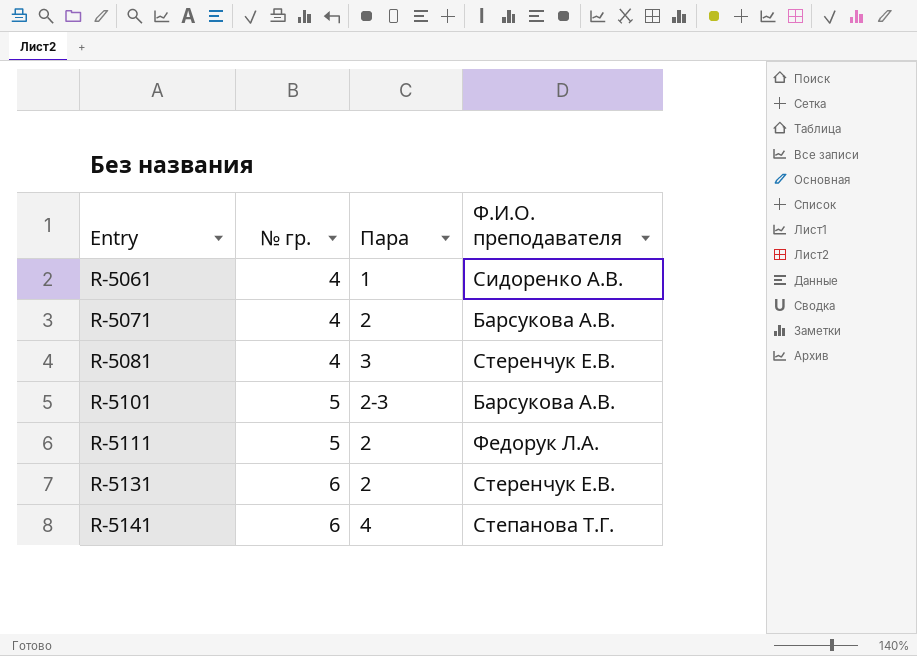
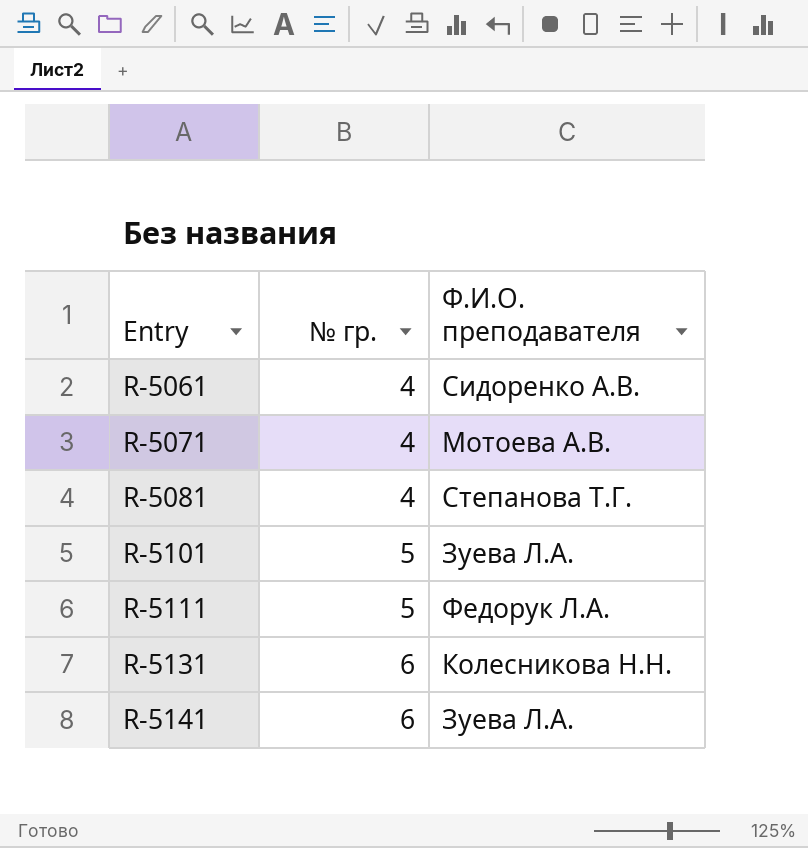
column Пара | position: 3 -> none
R-5071 | Ф.И.О. преподавателя: Барсукова А.В. -> Мотоева А.В.
R-5081 | Ф.И.О. преподавателя: Стеренчук Е.В. -> Степанова Т.Г.
R-5101 | Ф.И.О. преподавателя: Барсукова А.В. -> Зуева Л.А.
R-5131 | Ф.И.О. преподавателя: Стеренчук Е.В. -> Колесникова Н.Н.
R-5141 | Ф.И.О. преподавателя: Степанова Т.Г. -> Зуева Л.А.

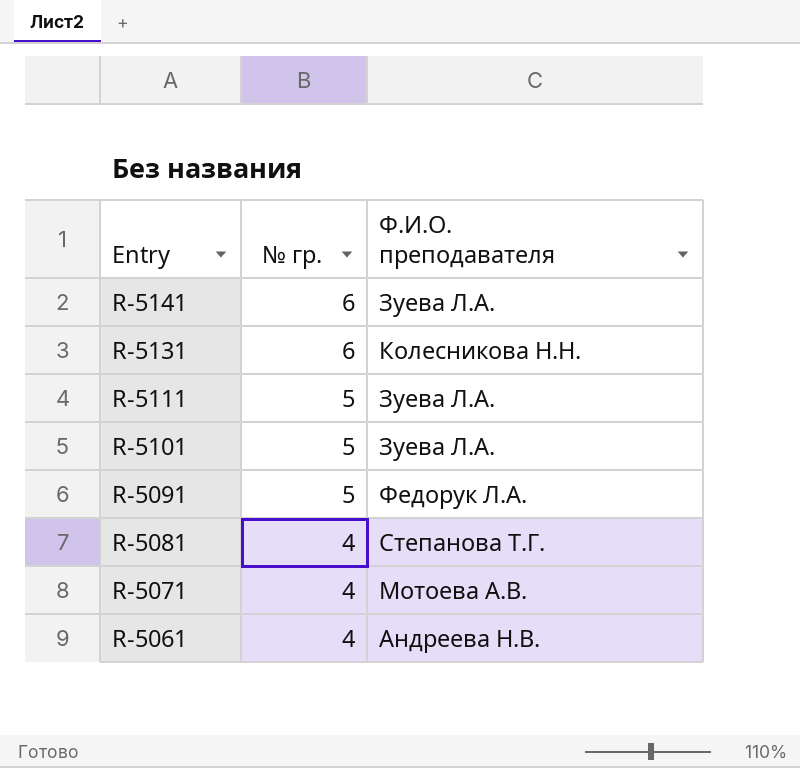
row order: Entry ascending -> Entry descending
R-5111 | Ф.И.О. преподавателя: Федорук Л.А. -> Зуева Л.А.
row R-5091: none -> 5 | Федорук Л.А.
R-5061 | Ф.И.О. преподавателя: Сидоренко А.В. -> Андреева Н.В.

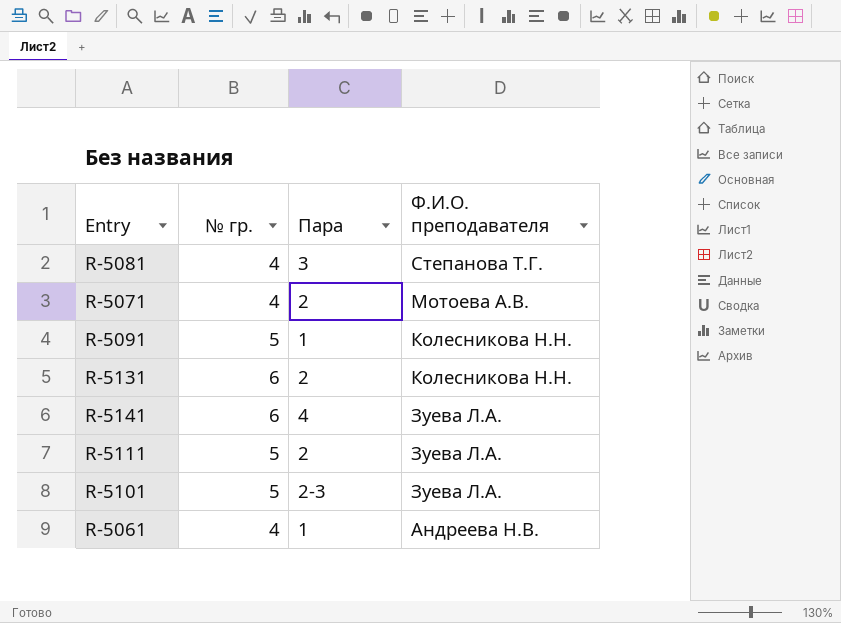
row order: Entry descending -> Ф.И.О. преподавателя descending
column Пара | position: none -> 3
R-5091 | Ф.И.О. преподавателя: Федорук Л.А. -> Колесникова Н.Н.

